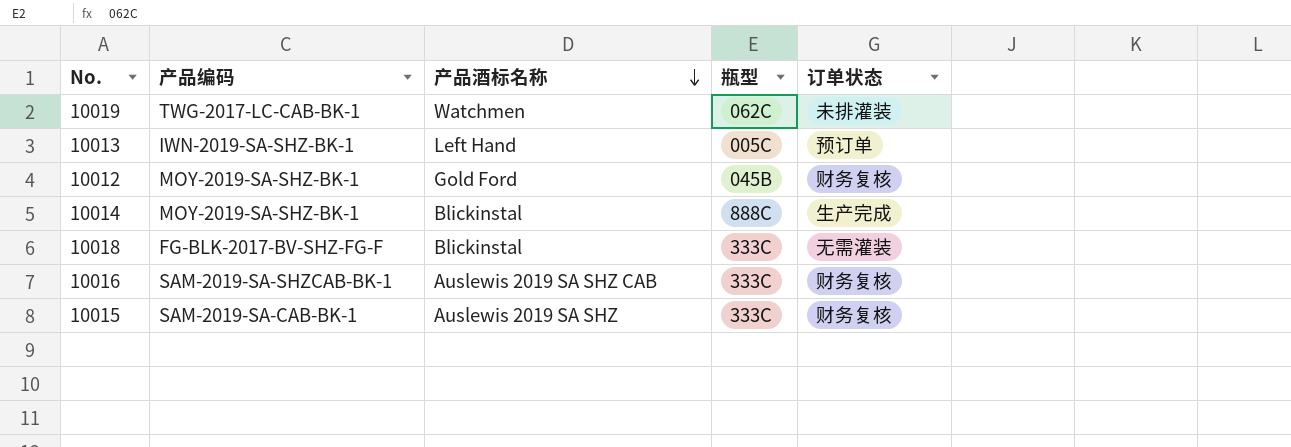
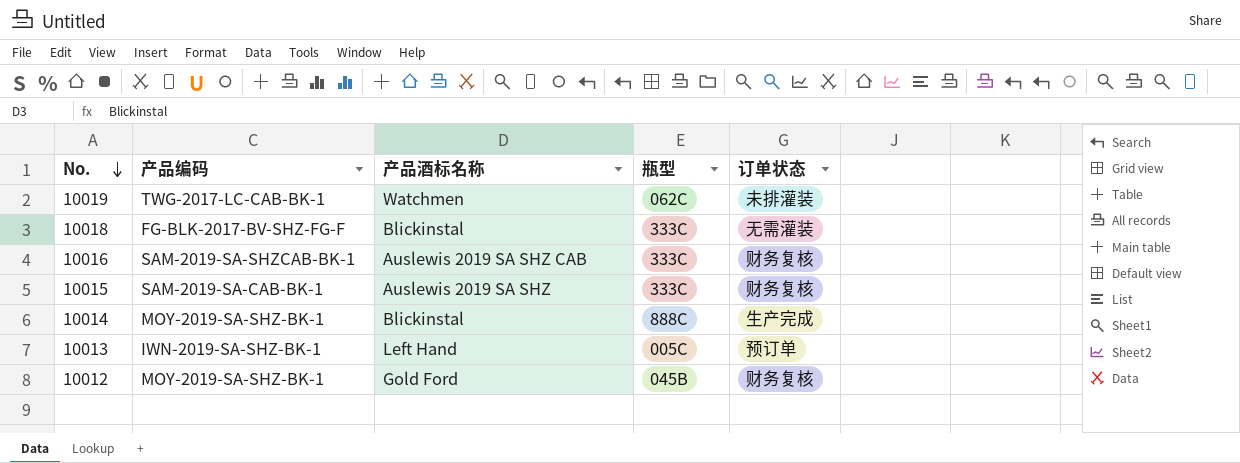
row order: 产品酒标名称 descending -> No. descending

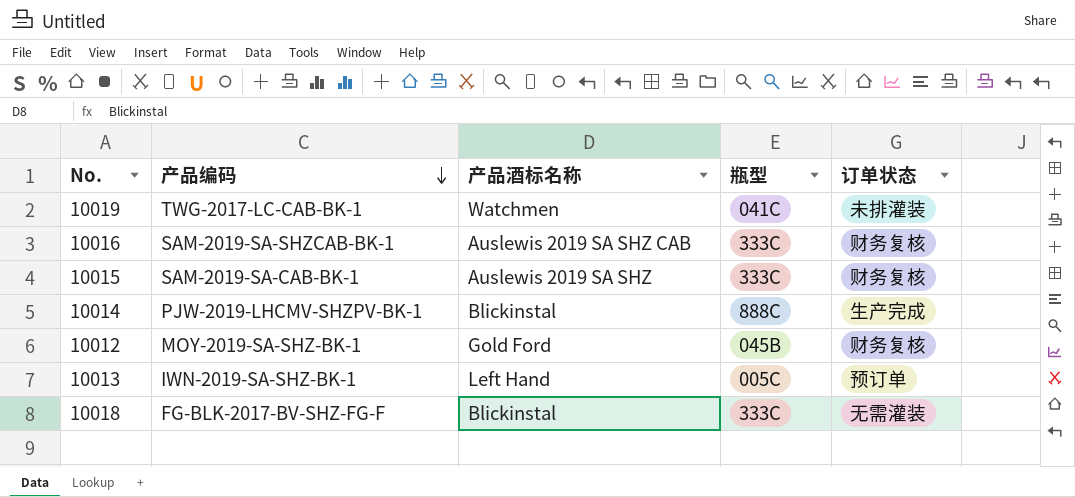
row order: No. descending -> 产品编码 descending
10019 | 瓶型: 062C -> 041C
10014 | 产品编码: MOY-2019-SA-SHZ-BK-1 -> PJW-2019-LHCMV-SHZPV-BK-1

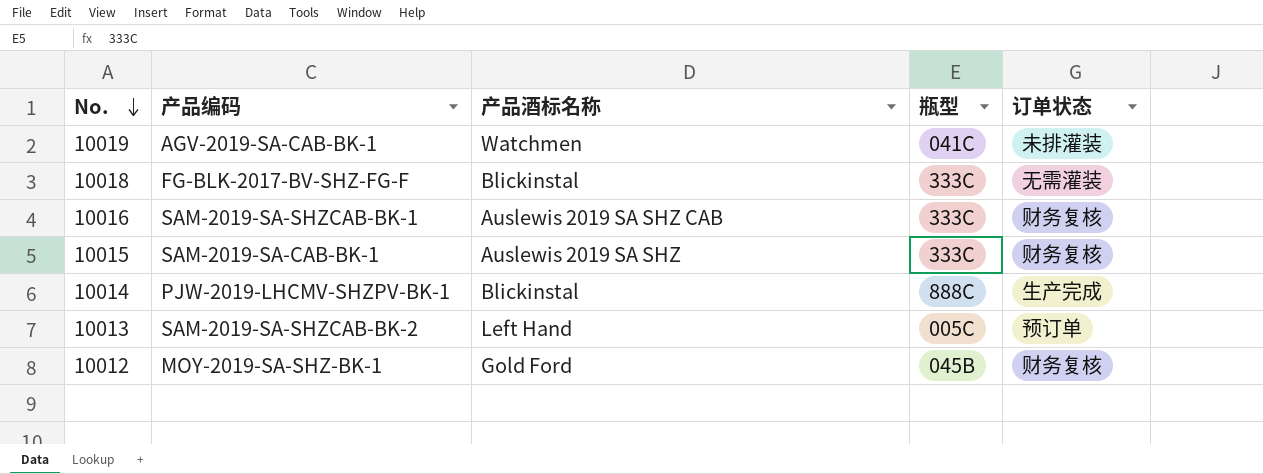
row order: 产品编码 descending -> No. descending
10019 | 产品编码: TWG-2017-LC-CAB-BK-1 -> AGV-2019-SA-CAB-BK-1
10013 | 产品编码: IWN-2019-SA-SHZ-BK-1 -> SAM-2019-SA-SHZCAB-BK-2

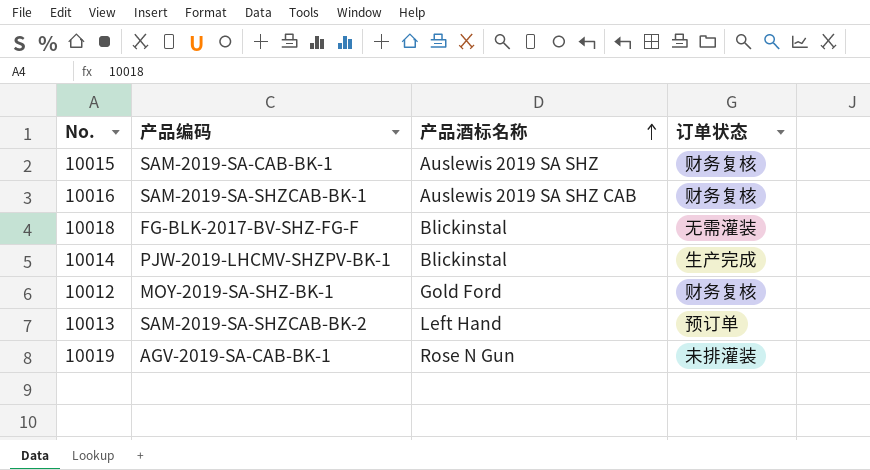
row order: No. descending -> 产品酒标名称 ascending
column 瓶型 | position: 4 -> none
10019 | 产品酒标名称: Watchmen -> Rose N Gun

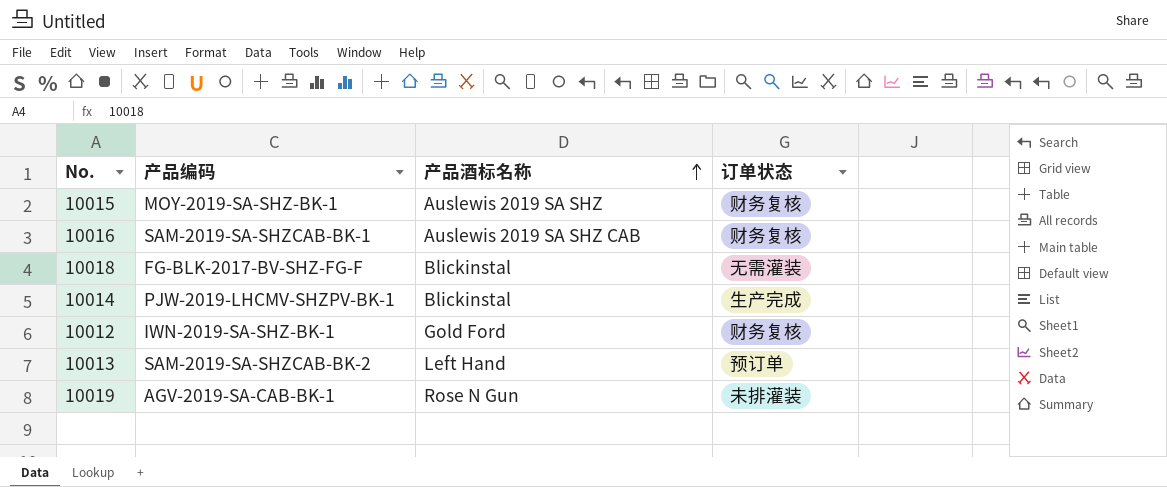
10015 | 产品编码: SAM-2019-SA-CAB-BK-1 -> MOY-2019-SA-SHZ-BK-1
10012 | 产品编码: MOY-2019-SA-SHZ-BK-1 -> IWN-2019-SA-SHZ-BK-1

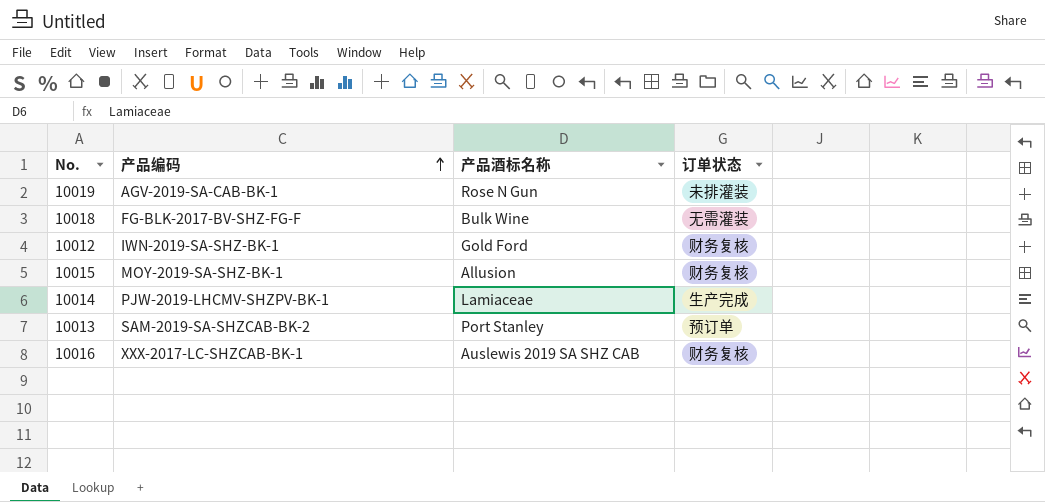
row order: 产品酒标名称 ascending -> 产品编码 ascending
10018 | 产品酒标名称: Blickinstal -> Bulk Wine
10015 | 产品酒标名称: Auslewis 2019 SA SHZ -> Allusion
10014 | 产品酒标名称: Blickinstal -> Lamiaceae
10013 | 产品酒标名称: Left Hand -> Port Stanley
10016 | 产品编码: SAM-2019-SA-SHZCAB-BK-1 -> XXX-2017-LC-SHZCAB-BK-1

